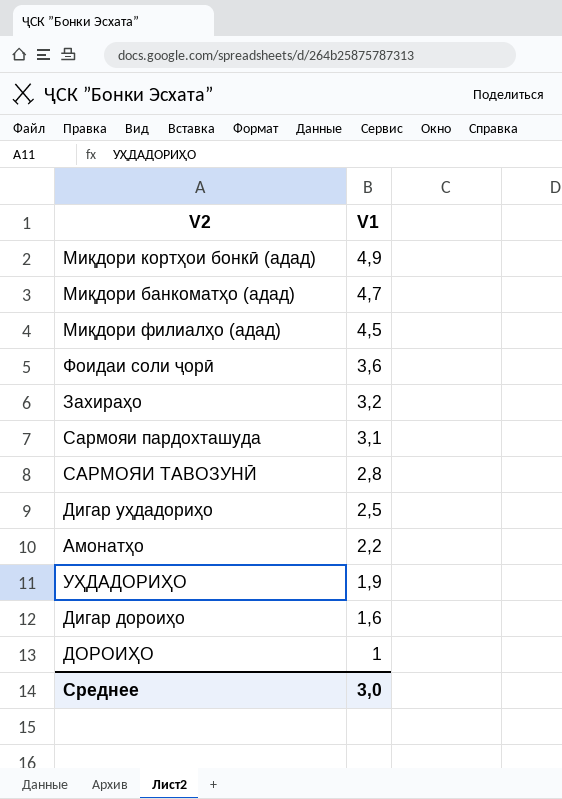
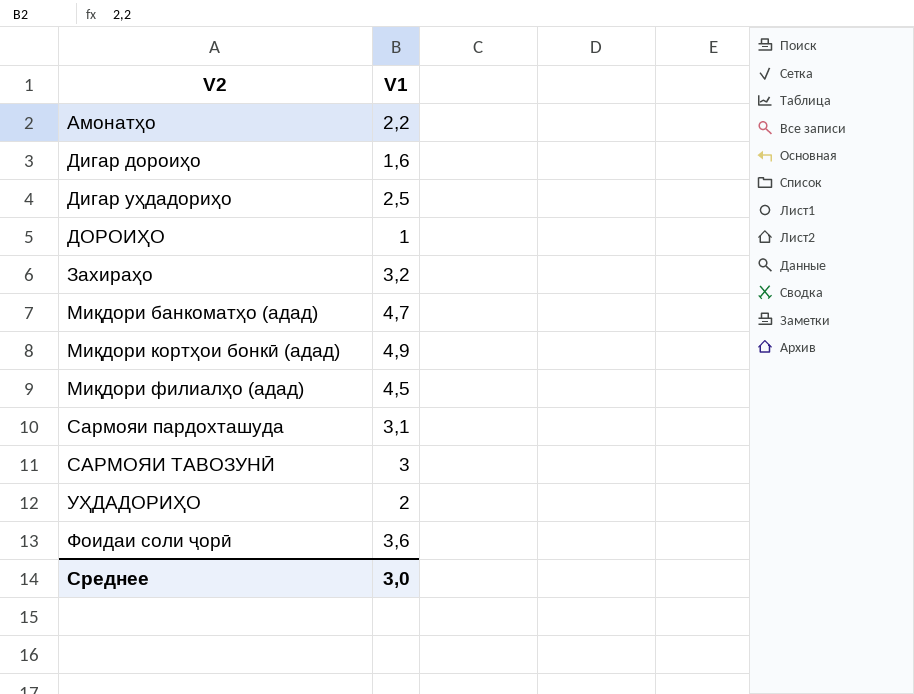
row order: V1 descending -> V2 ascending
САРМОЯИ ТАВОЗУНӢ | V1: 2,8 -> 3
УҲДАДОРИҲО | V1: 1,9 -> 2

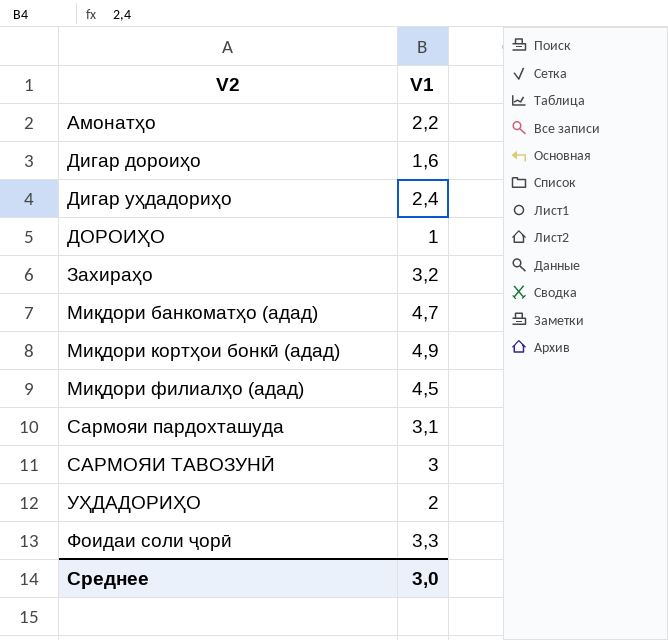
Дигар уҳдадориҳо | V1: 2,5 -> 2,4
Фоидаи соли ҷорӣ | V1: 3,6 -> 3,3

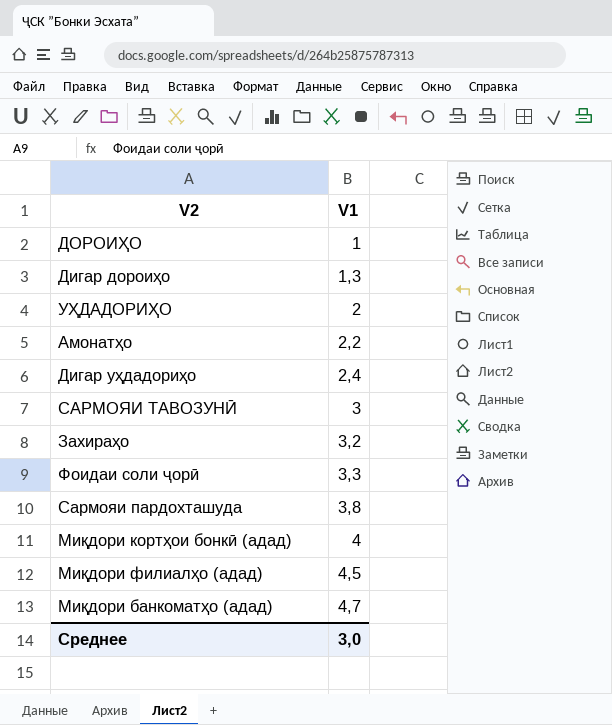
row order: V2 ascending -> V1 ascending
Дигар дороиҳо | V1: 1,6 -> 1,3
Сармояи пардохташуда | V1: 3,1 -> 3,8
Миқдори кортҳои бонкӣ (адад) | V1: 4,9 -> 4

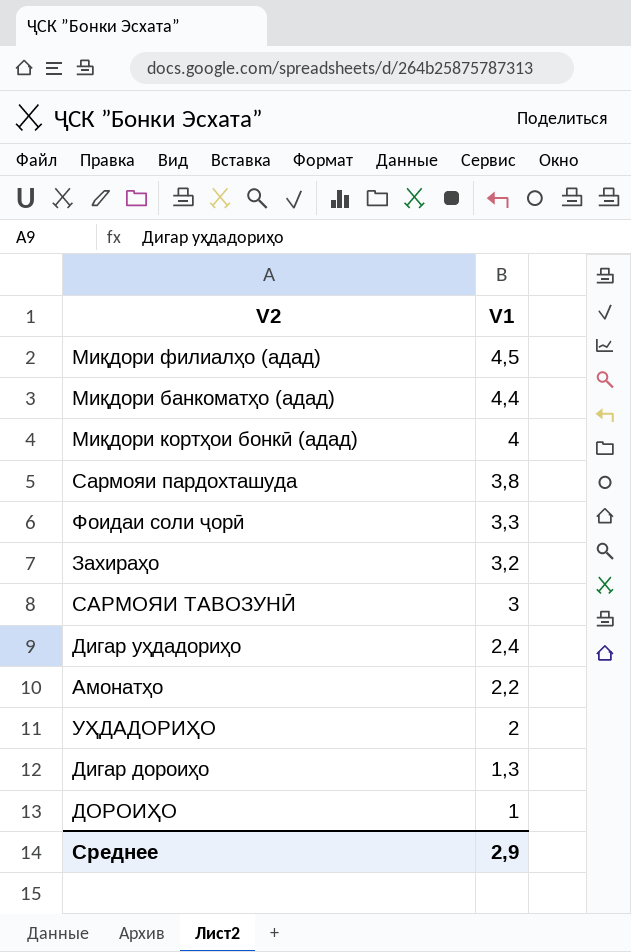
row order: V1 ascending -> V1 descending
Миқдори банкоматҳо (адад) | V1: 4,7 -> 4,4
Среднее | V1: 3,0 -> 2,9

